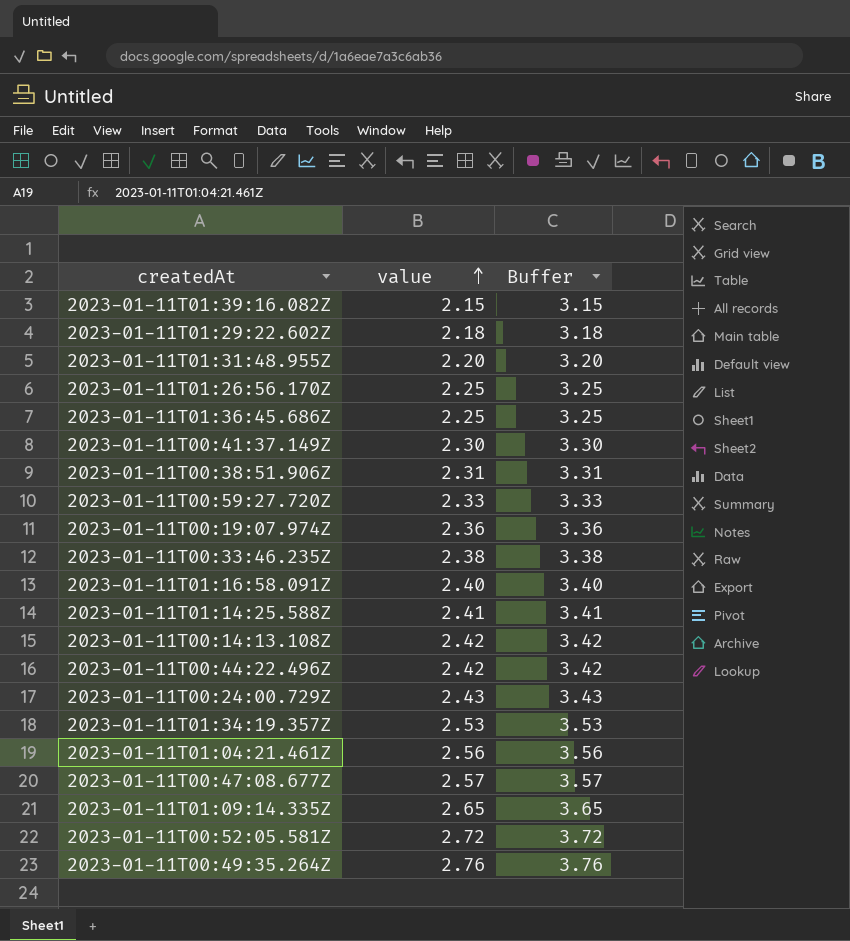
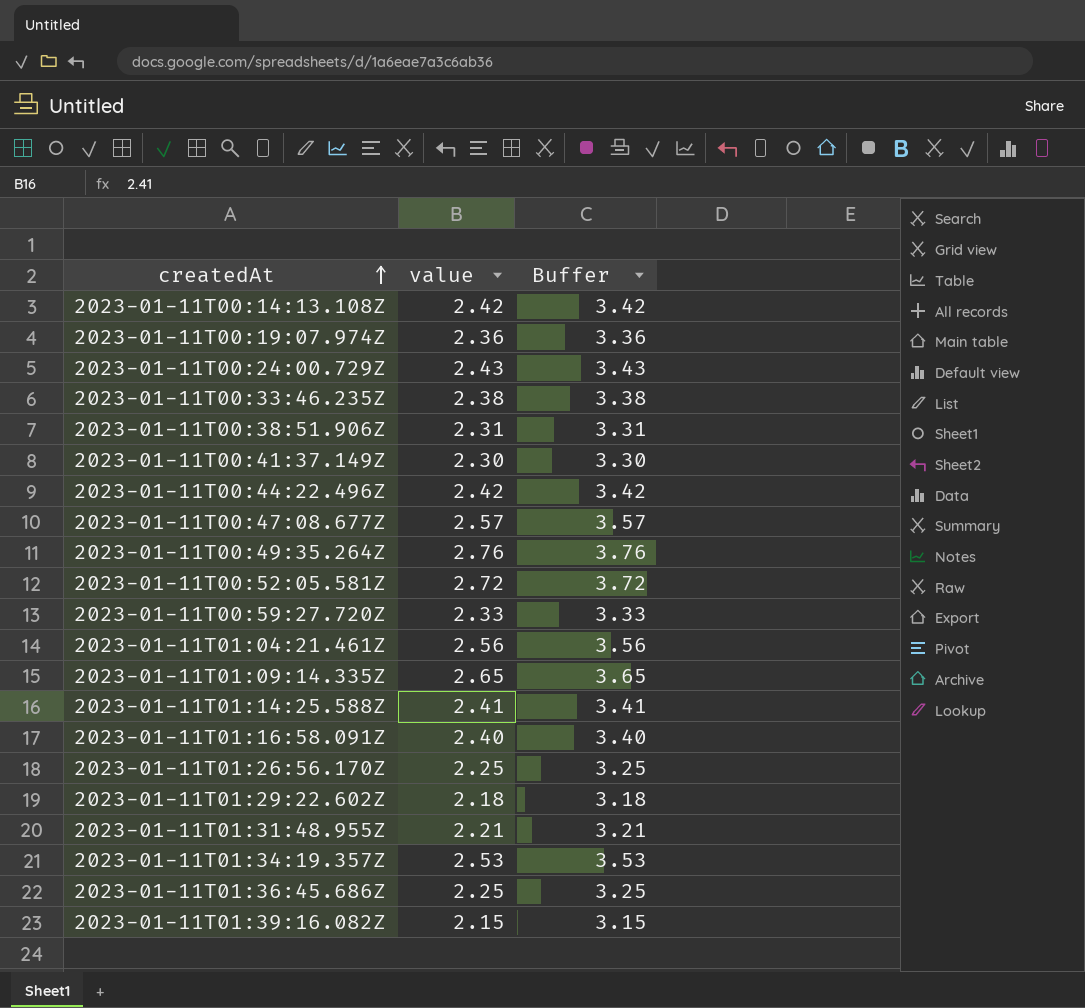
row order: value ascending -> createdAt ascending
2023-01-11T01:31:48.955Z | value: 2.20 -> 2.21
2023-01-11T01:31:48.955Z | Buffer: 3.20 -> 3.21

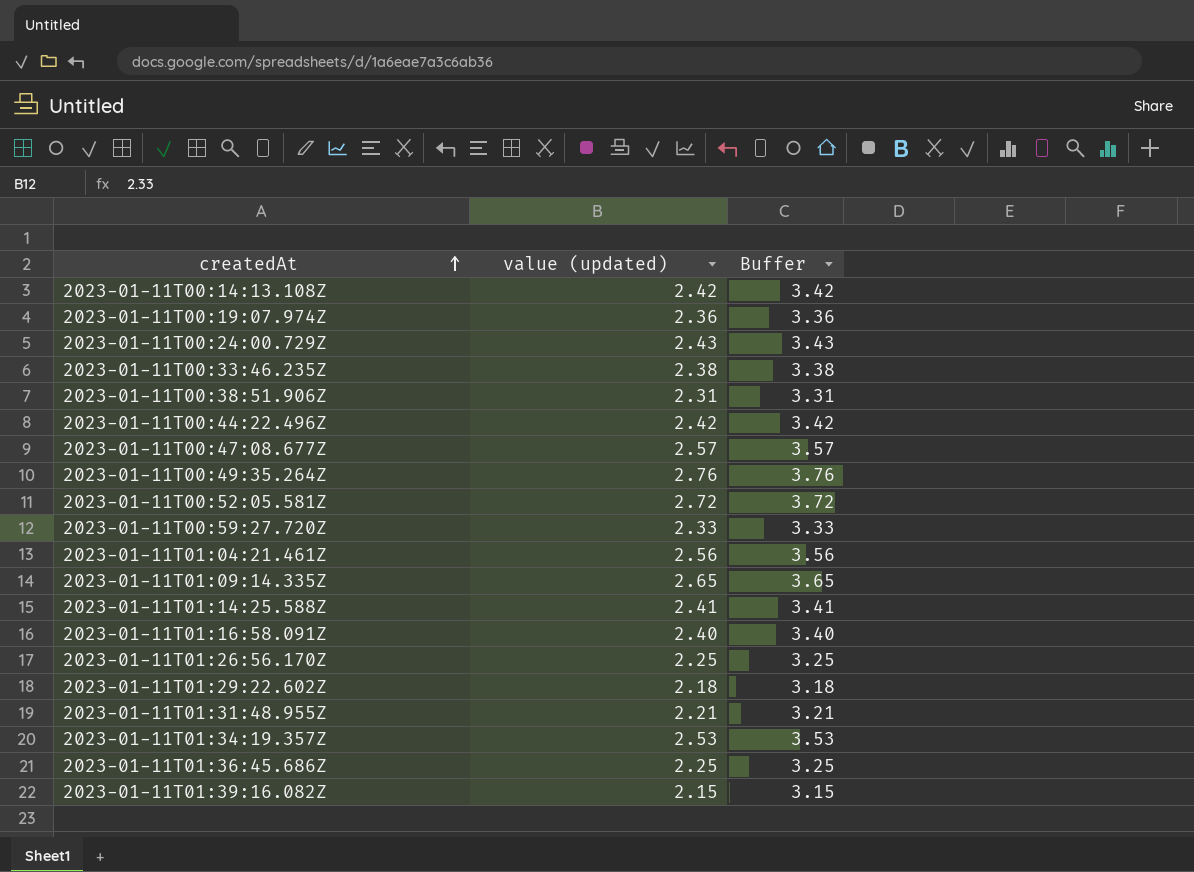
column name: value -> value (updated)
row 2023-01-11T00:41:37.149Z: 2.30 | 3.30 -> none

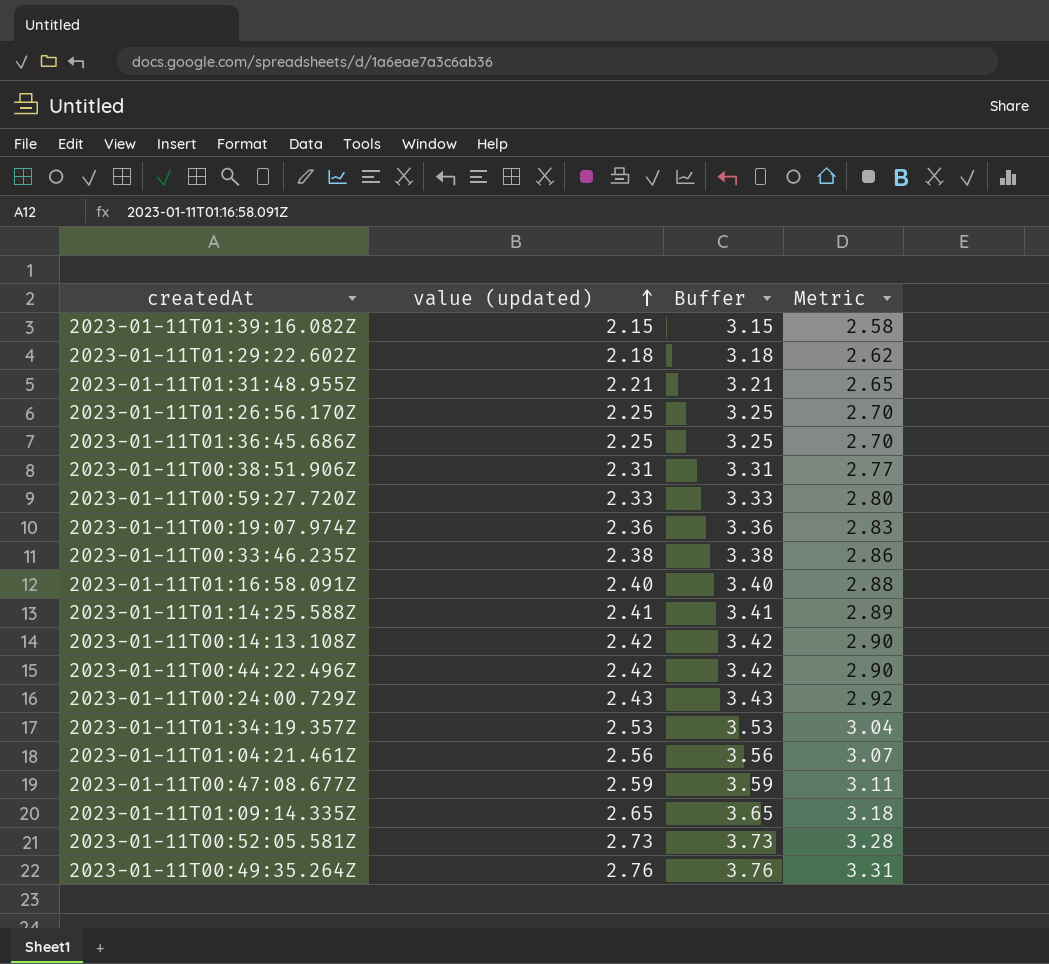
row order: createdAt ascending -> value (updated) ascending
column Metric | formula: none -> [value (updated)] * 1.2
2023-01-11T00:47:08.677Z | value (updated): 2.57 -> 2.59
2023-01-11T00:47:08.677Z | Buffer: 3.57 -> 3.59
2023-01-11T00:52:05.581Z | value (updated): 2.72 -> 2.73
2023-01-11T00:52:05.581Z | Buffer: 3.72 -> 3.73

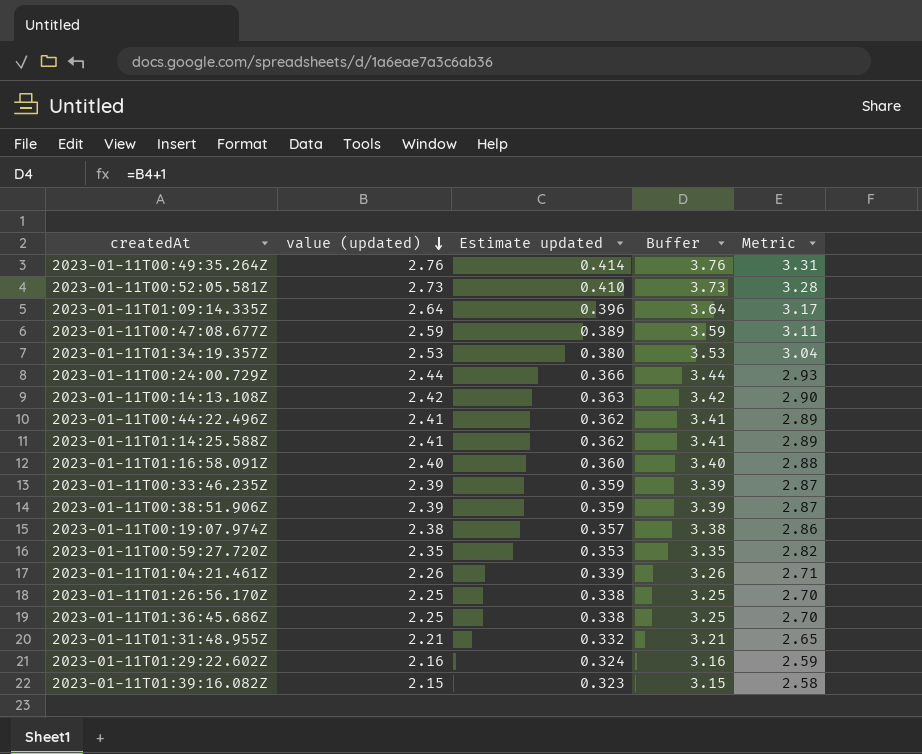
row order: value (updated) ascending -> value (updated) descending
column Estimate updated | formula: none -> [value (updated)] * 0.15
2023-01-11T01:09:14.335Z | value (updated): 2.65 -> 2.64
2023-01-11T01:09:14.335Z | Buffer: 3.65 -> 3.64
2023-01-11T01:09:14.335Z | Metric: 3.18 -> 3.17
2023-01-11T00:24:00.729Z | value (updated): 2.43 -> 2.44
2023-01-11T00:24:00.729Z | Buffer: 3.43 -> 3.44
2023-01-11T00:24:00.729Z | Metric: 2.92 -> 2.93
2023-01-11T00:44:22.496Z | value (updated): 2.42 -> 2.41
2023-01-11T00:44:22.496Z | Buffer: 3.42 -> 3.41
2023-01-11T00:44:22.496Z | Metric: 2.90 -> 2.89
2023-01-11T00:33:46.235Z | value (updated): 2.38 -> 2.39
2023-01-11T00:33:46.235Z | Buffer: 3.38 -> 3.39
2023-01-11T00:33:46.235Z | Metric: 2.86 -> 2.87
2023-01-11T00:38:51.906Z | value (updated): 2.31 -> 2.39
2023-01-11T00:38:51.906Z | Buffer: 3.31 -> 3.39
2023-01-11T00:38:51.906Z | Metric: 2.77 -> 2.87
2023-01-11T00:19:07.974Z | value (updated): 2.36 -> 2.38
2023-01-11T00:19:07.974Z | Buffer: 3.36 -> 3.38
2023-01-11T00:19:07.974Z | Metric: 2.83 -> 2.86
2023-01-11T00:59:27.720Z | value (updated): 2.33 -> 2.35
2023-01-11T00:59:27.720Z | Buffer: 3.33 -> 3.35
2023-01-11T00:59:27.720Z | Metric: 2.80 -> 2.82
2023-01-11T01:04:21.461Z | value (updated): 2.56 -> 2.26
2023-01-11T01:04:21.461Z | Buffer: 3.56 -> 3.26
2023-01-11T01:04:21.461Z | Metric: 3.07 -> 2.71
2023-01-11T01:29:22.602Z | value (updated): 2.18 -> 2.16
2023-01-11T01:29:22.602Z | Buffer: 3.18 -> 3.16
2023-01-11T01:29:22.602Z | Metric: 2.62 -> 2.59

